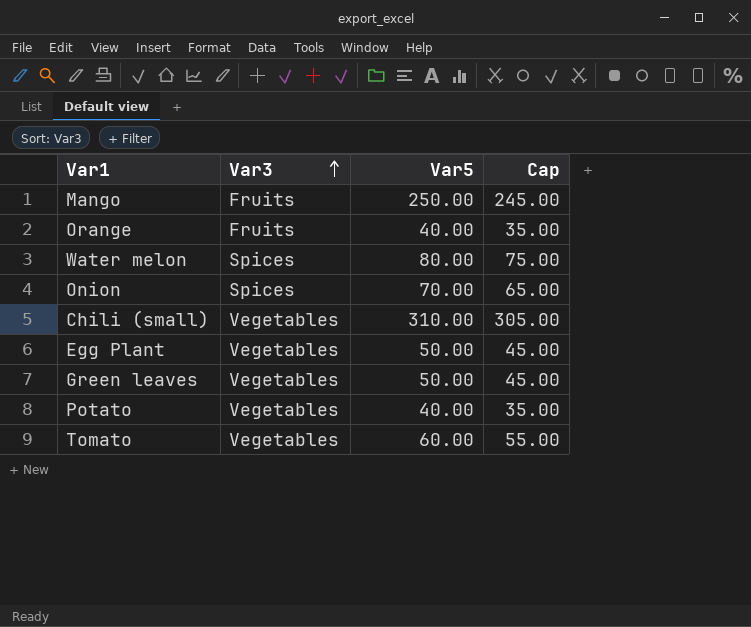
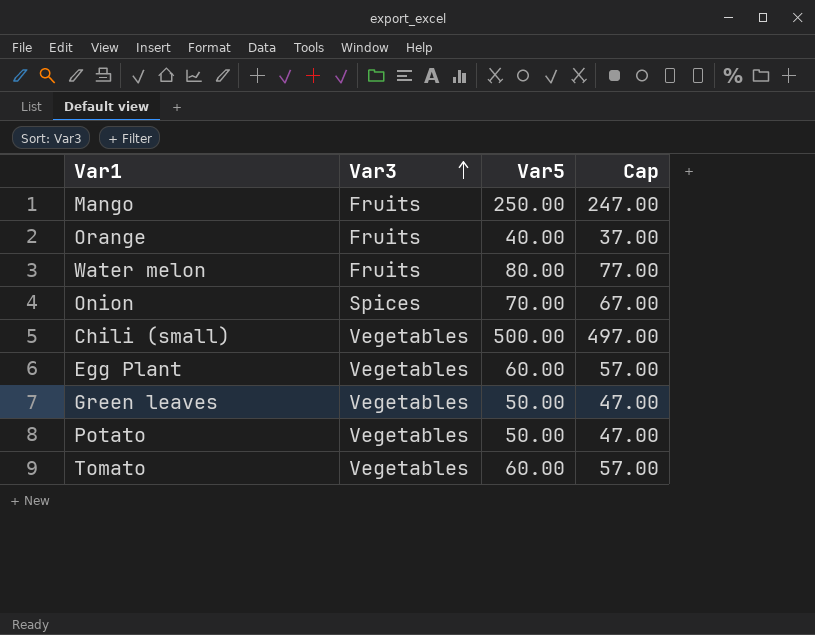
column Cap | formula: [Var5] - 5 -> [Var5] - 3
Water melon | Var3: Spices -> Fruits
Chili (small) | Var5: 310.00 -> 500.00
Egg Plant | Var5: 50.00 -> 60.00
Potato | Var5: 40.00 -> 50.00

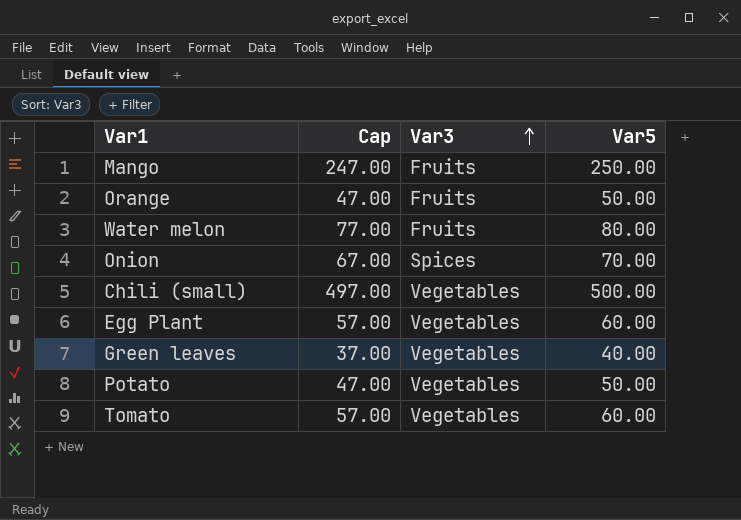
column Cap | position: 4 -> 2
Orange | Cap: 37.00 -> 47.00
Orange | Var5: 40.00 -> 50.00
Green leaves | Cap: 47.00 -> 37.00
Green leaves | Var5: 50.00 -> 40.00

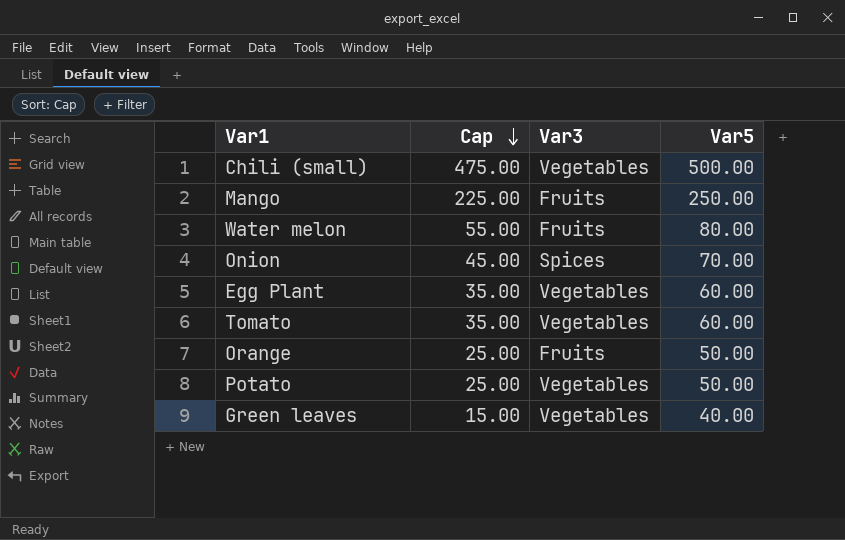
row order: Var3 ascending -> Cap descending
column Cap | formula: [Var5] - 3 -> [Var5] - 25

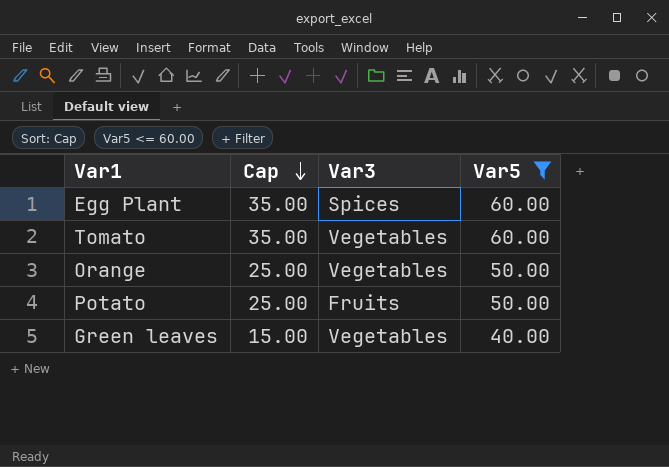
filter: none -> Var5 <= 60.00
Egg Plant | Var3: Vegetables -> Spices
Orange | Var3: Fruits -> Vegetables
Potato | Var3: Vegetables -> Fruits

